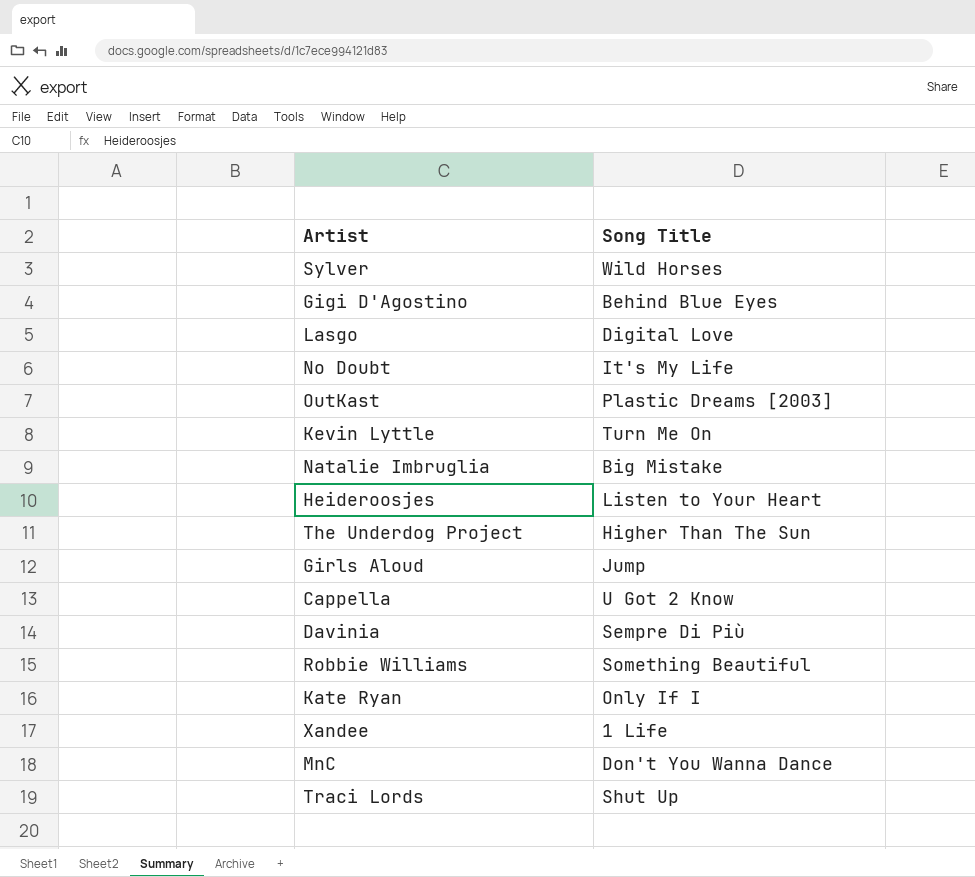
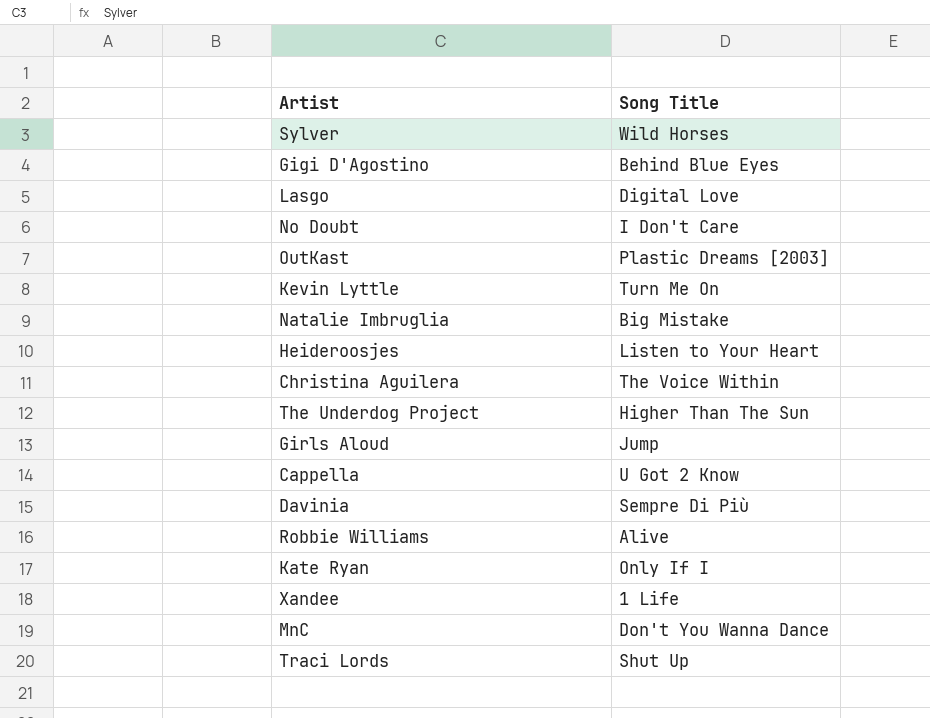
No Doubt | Song Title: It's My Life -> I Don't Care
row Christina Aguilera: none -> The Voice Within
Robbie Williams | Song Title: Something Beautiful -> Alive

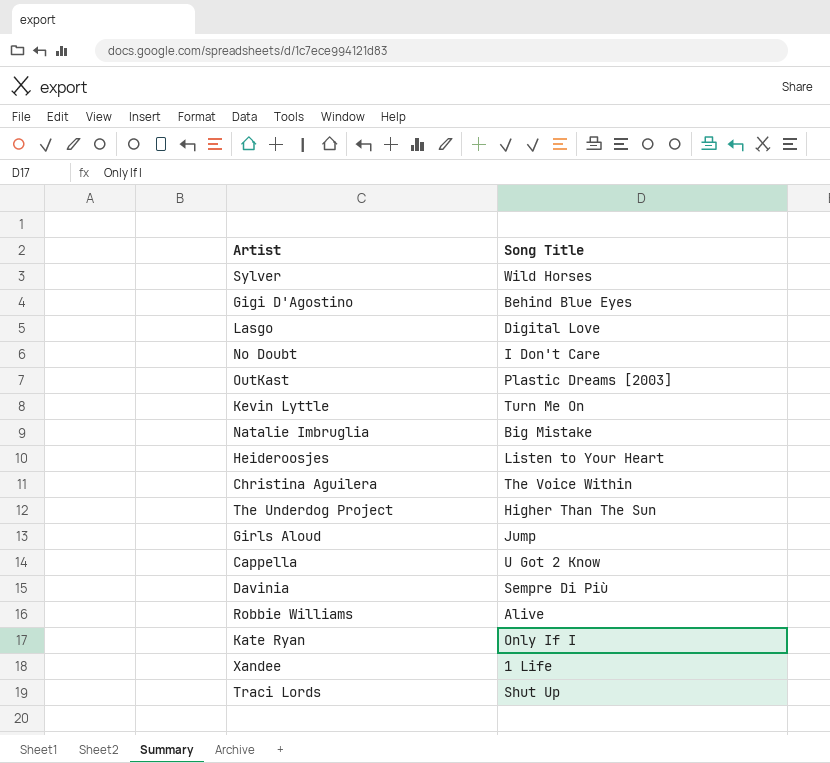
row MnC: Don't You Wanna Dance -> none

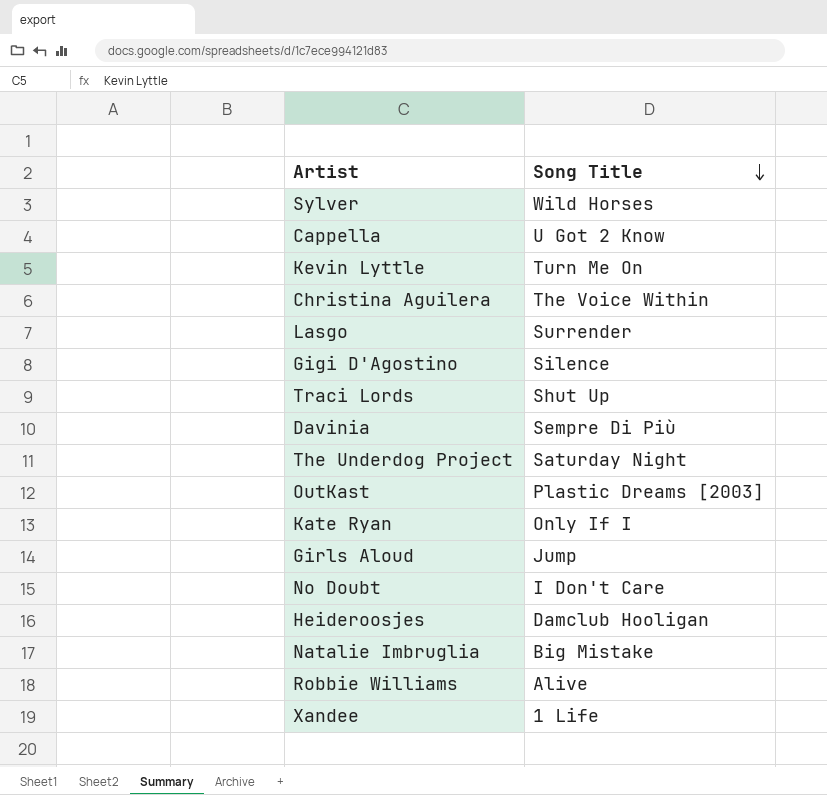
row order: none -> Song Title descending
Lasgo | Song Title: Digital Love -> Surrender
Gigi D'Agostino | Song Title: Behind Blue Eyes -> Silence
The Underdog Project | Song Title: Higher Than The Sun -> Saturday Night
Heideroosjes | Song Title: Listen to Your Heart -> Damclub Hooligan

